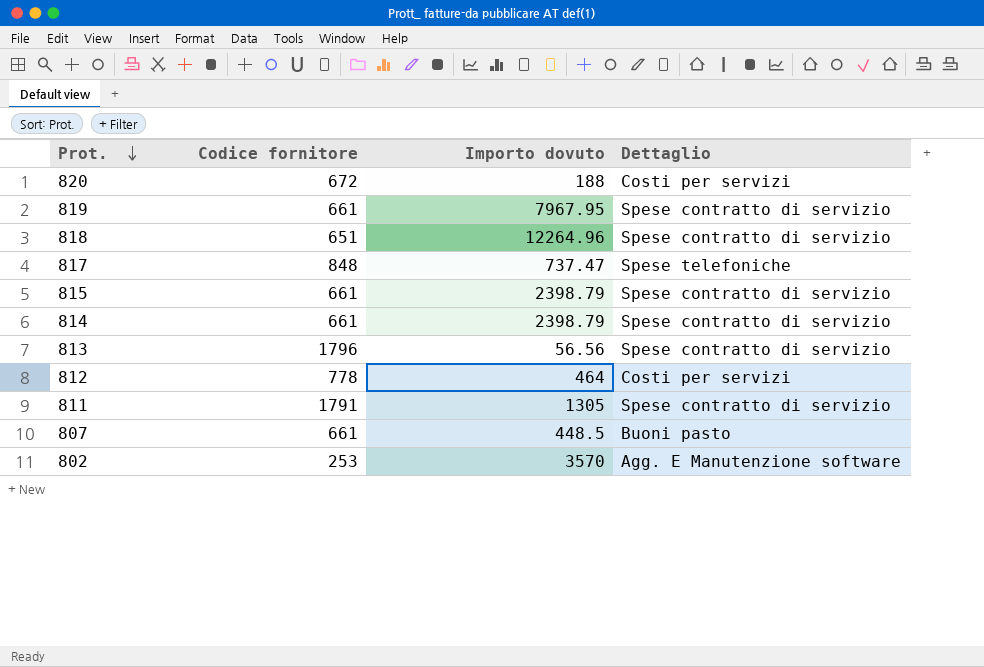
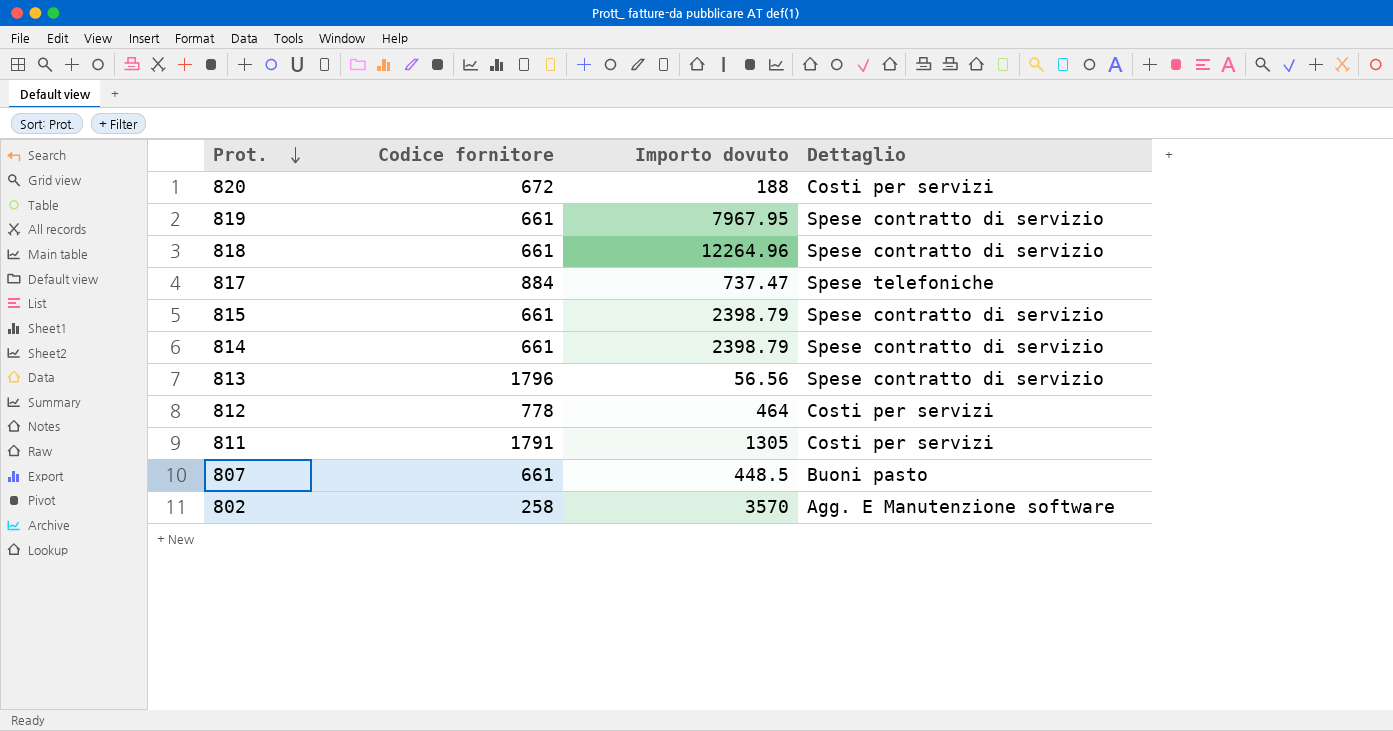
818 | Codice fornitore: 651 -> 661
817 | Codice fornitore: 848 -> 884
811 | Dettaglio: Spese contratto di servizio -> Costi per servizi
802 | Codice fornitore: 253 -> 258

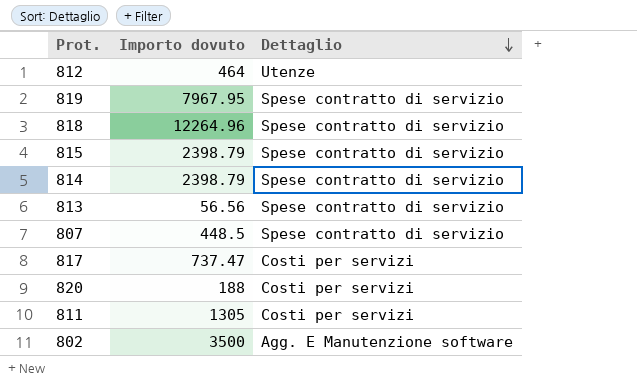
row order: Prot. descending -> Dettaglio descending
column Codice fornitore | position: 2 -> none
812 | Dettaglio: Costi per servizi -> Utenze
807 | Dettaglio: Buoni pasto -> Spese contratto di servizio
817 | Dettaglio: Spese telefoniche -> Costi per servizi
802 | Importo dovuto: 3570 -> 3500

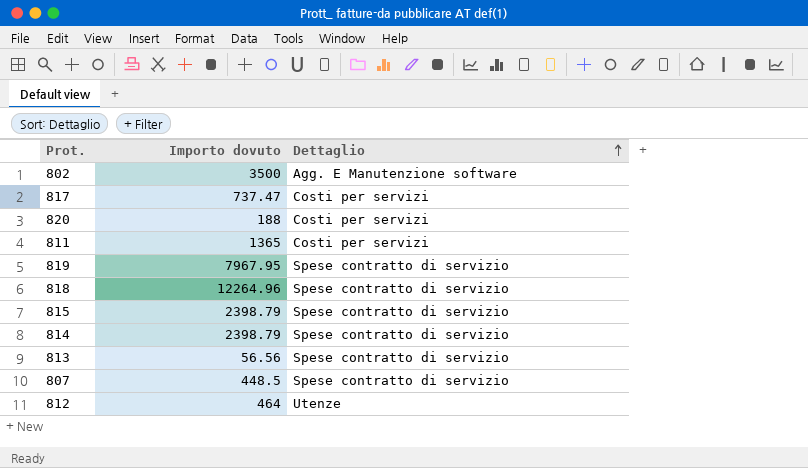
row order: Dettaglio descending -> Dettaglio ascending
811 | Importo dovuto: 1305 -> 1365

